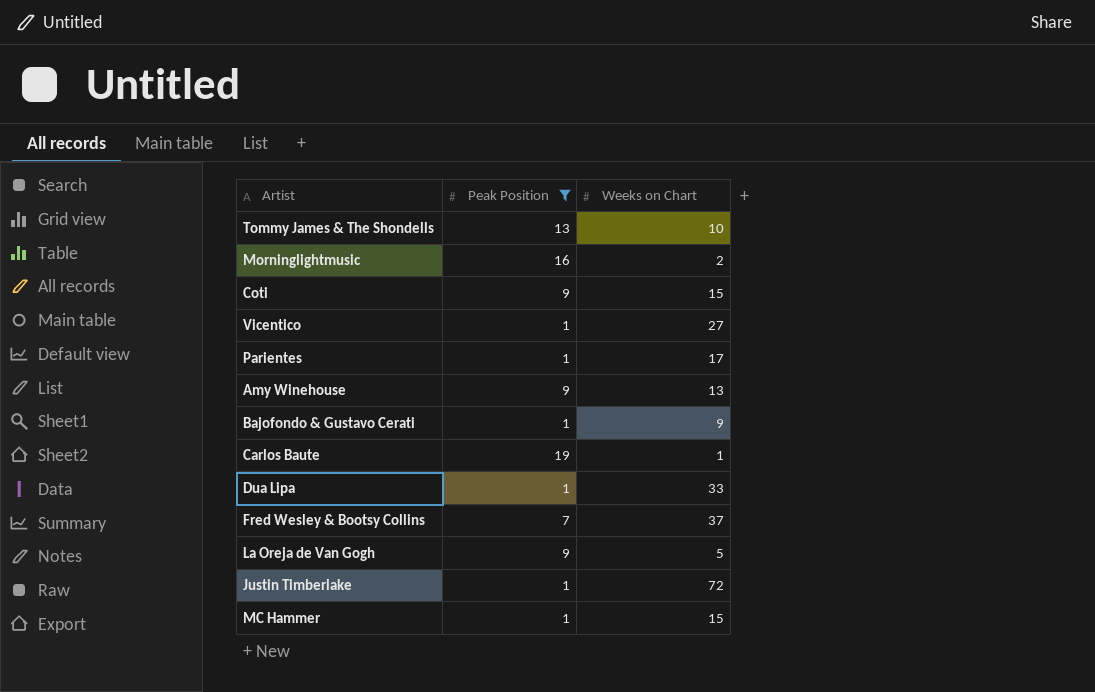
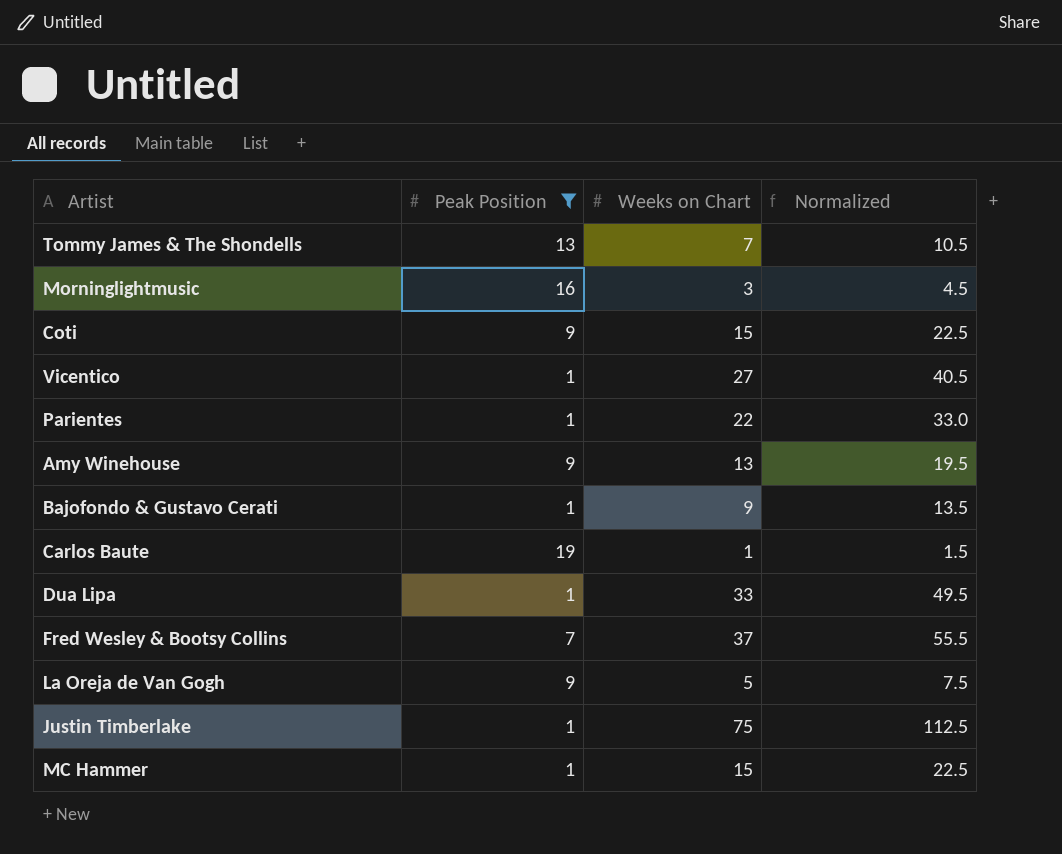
column Normalized | formula: none -> [Weeks on Chart] * 1.5
Tommy James & The Shondells | Weeks on Chart: 10 -> 7
Morninglightmusic | Weeks on Chart: 2 -> 3
Parientes | Weeks on Chart: 17 -> 22
Justin Timberlake | Weeks on Chart: 72 -> 75

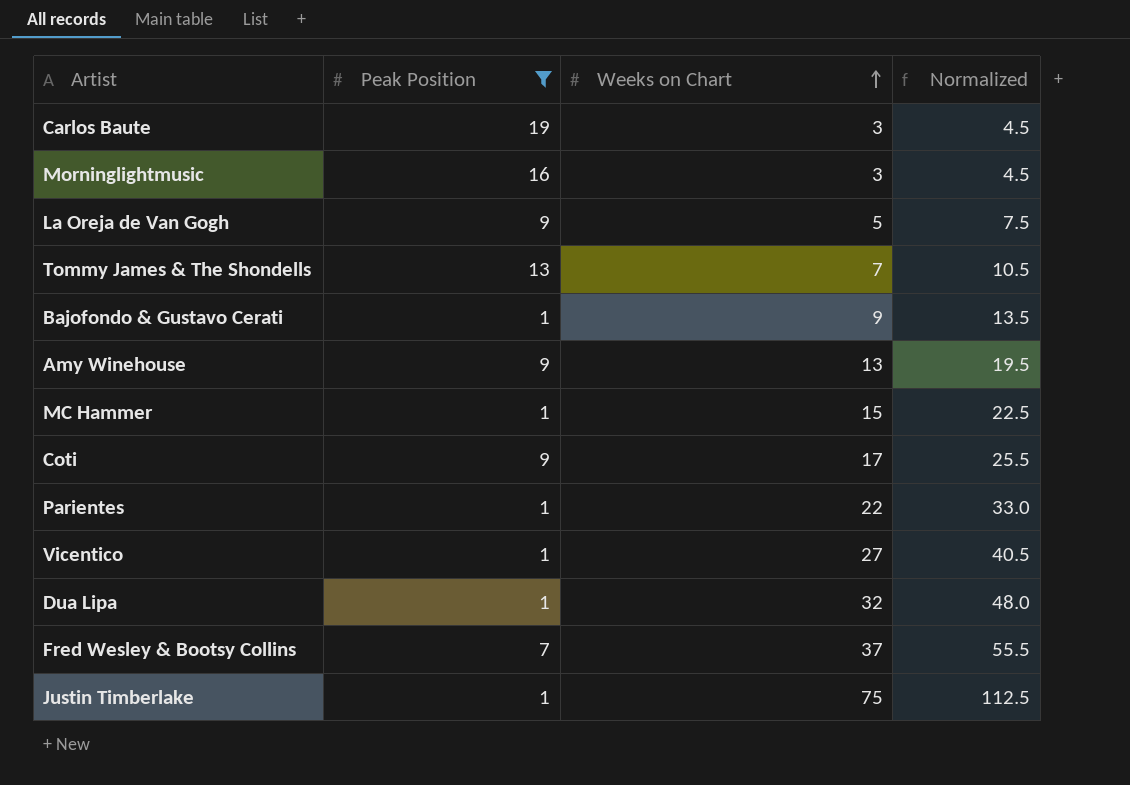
row order: none -> Weeks on Chart ascending
Carlos Baute | Weeks on Chart: 1 -> 3
Carlos Baute | Normalized: 1.5 -> 4.5
Coti | Weeks on Chart: 15 -> 17
Coti | Normalized: 22.5 -> 25.5
Dua Lipa | Weeks on Chart: 33 -> 32
Dua Lipa | Normalized: 49.5 -> 48.0

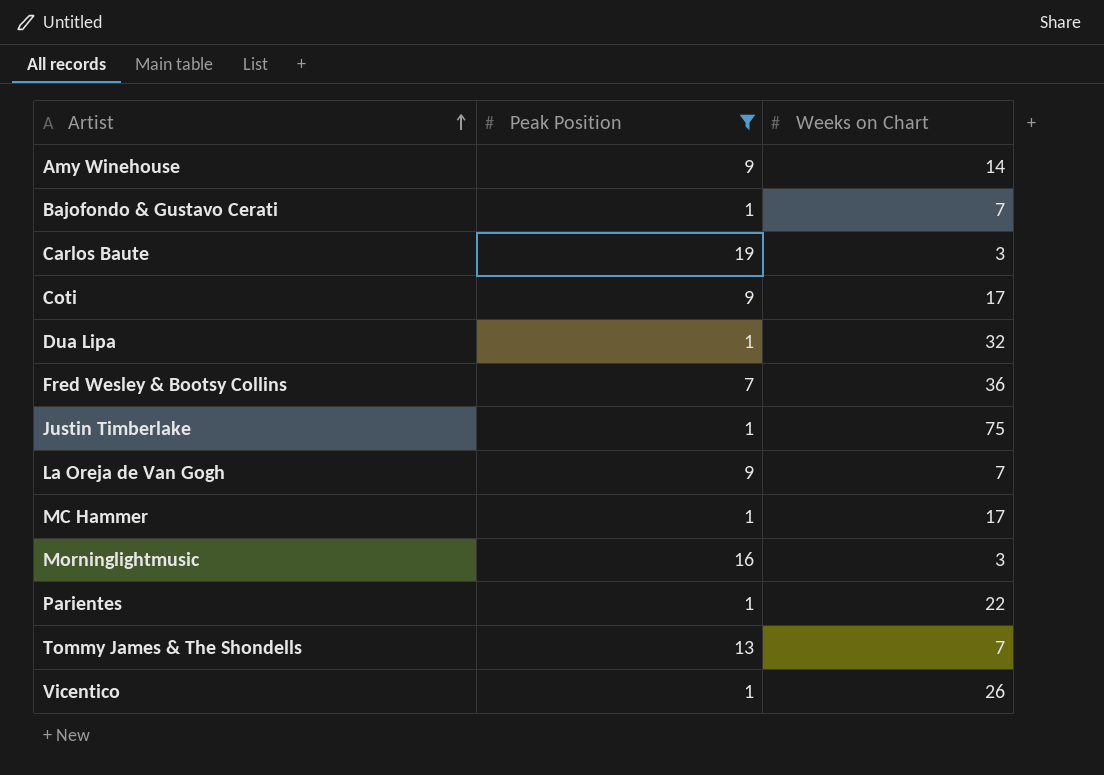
row order: Weeks on Chart ascending -> Artist ascending
column Normalized | formula: [Weeks on Chart] * 1.5 -> none
Amy Winehouse | Weeks on Chart: 13 -> 14
Bajofondo & Gustavo Cerati | Weeks on Chart: 9 -> 7
Fred Wesley & Bootsy Collins | Weeks on Chart: 37 -> 36
La Oreja de Van Gogh | Weeks on Chart: 5 -> 7
MC Hammer | Weeks on Chart: 15 -> 17
Vicentico | Weeks on Chart: 27 -> 26

